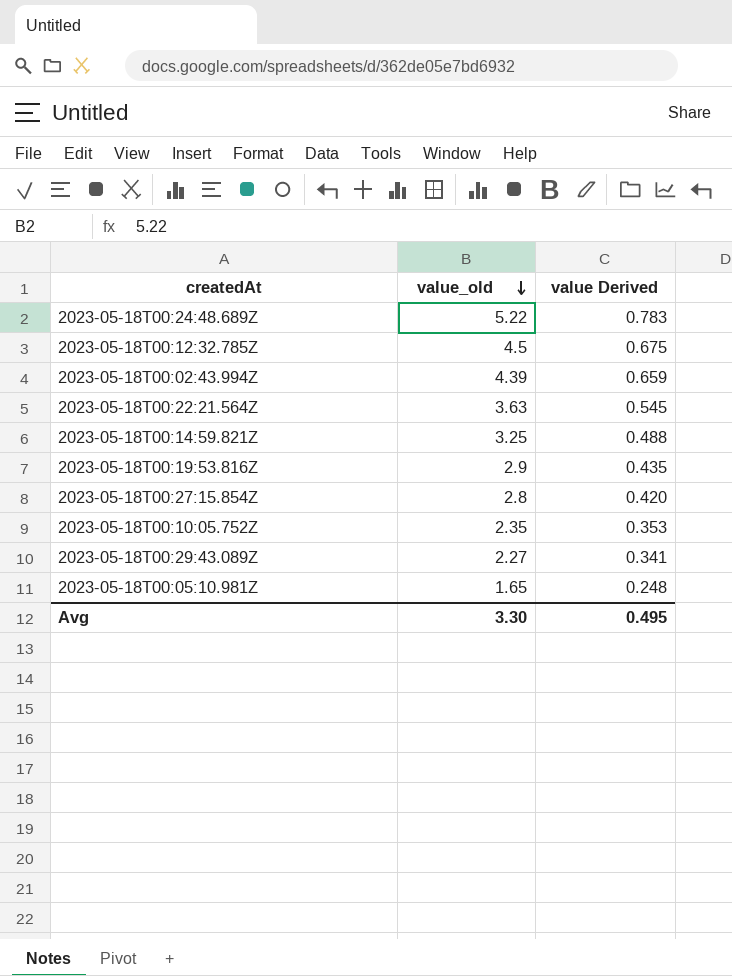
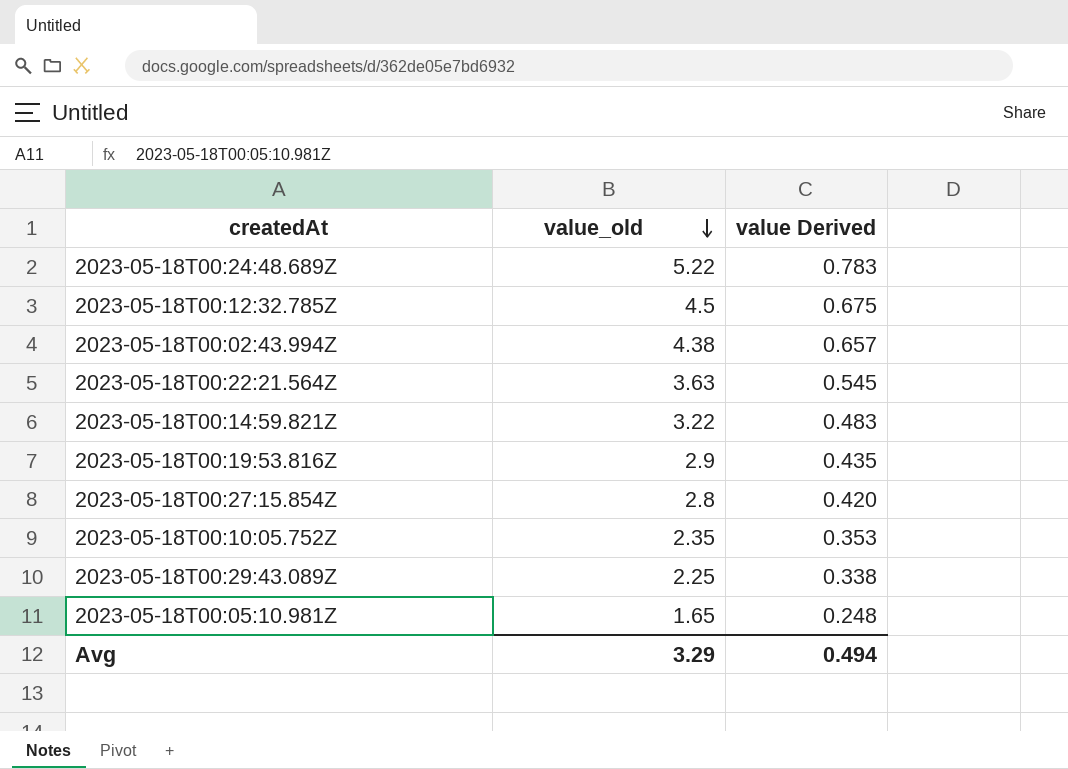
2023-05-18T00:02:43.994Z | value_old: 4.39 -> 4.38
2023-05-18T00:02:43.994Z | value Derived: 0.659 -> 0.657
2023-05-18T00:14:59.821Z | value_old: 3.25 -> 3.22
2023-05-18T00:14:59.821Z | value Derived: 0.488 -> 0.483
2023-05-18T00:29:43.089Z | value_old: 2.27 -> 2.25
2023-05-18T00:29:43.089Z | value Derived: 0.341 -> 0.338
Avg | value_old: 3.30 -> 3.29
Avg | value Derived: 0.495 -> 0.494

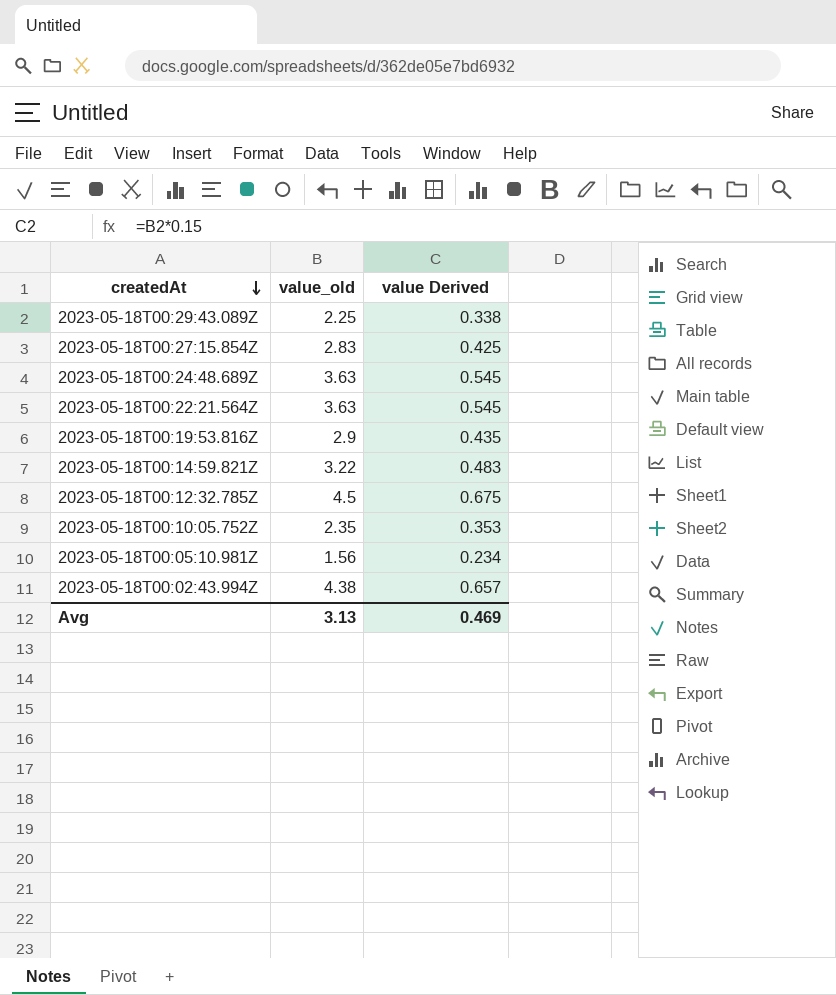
row order: value_old descending -> createdAt descending
2023-05-18T00:27:15.854Z | value_old: 2.8 -> 2.83
2023-05-18T00:27:15.854Z | value Derived: 0.420 -> 0.425
2023-05-18T00:24:48.689Z | value_old: 5.22 -> 3.63
2023-05-18T00:24:48.689Z | value Derived: 0.783 -> 0.545
2023-05-18T00:05:10.981Z | value_old: 1.65 -> 1.56
2023-05-18T00:05:10.981Z | value Derived: 0.248 -> 0.234
Avg | value_old: 3.29 -> 3.13
Avg | value Derived: 0.494 -> 0.469

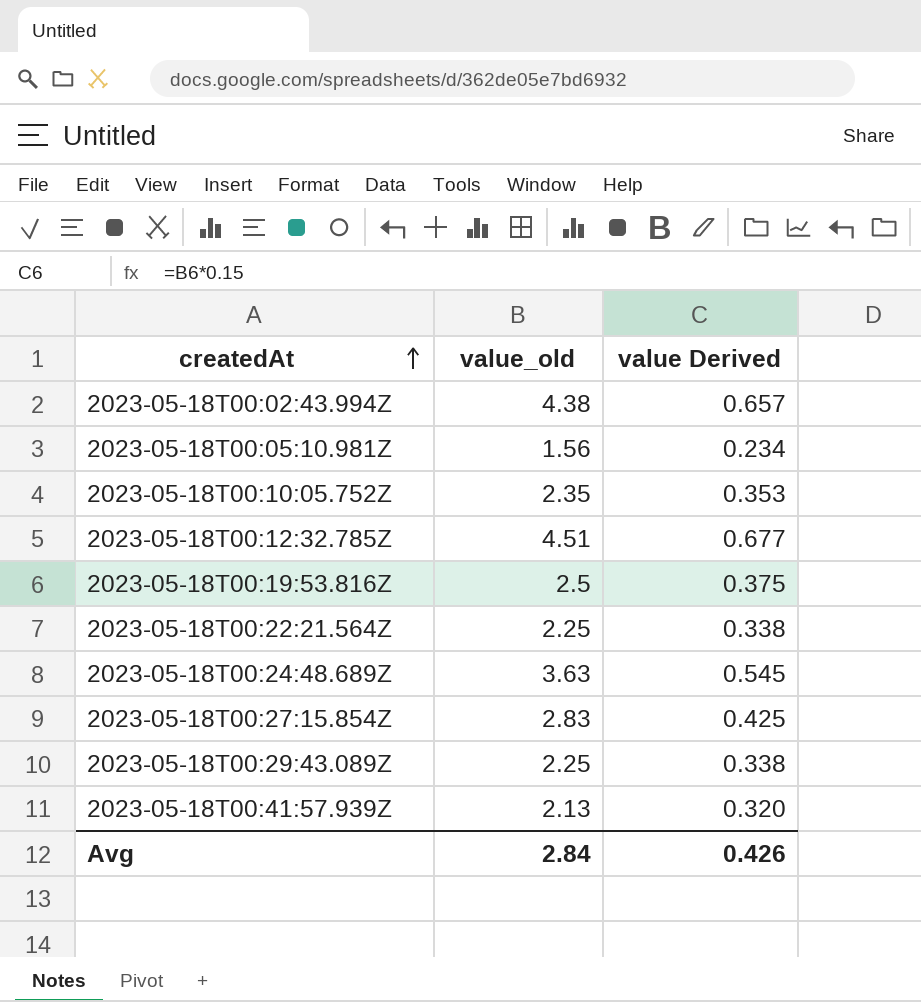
row order: createdAt descending -> createdAt ascending
row 2023-05-18T00:14:59.821Z: 3.22 | 0.483 -> none
2023-05-18T00:12:32.785Z | value_old: 4.5 -> 4.51
2023-05-18T00:12:32.785Z | value Derived: 0.675 -> 0.677
2023-05-18T00:19:53.816Z | value_old: 2.9 -> 2.5
2023-05-18T00:19:53.816Z | value Derived: 0.435 -> 0.375
2023-05-18T00:22:21.564Z | value_old: 3.63 -> 2.25
2023-05-18T00:22:21.564Z | value Derived: 0.545 -> 0.338
row 2023-05-18T00:41:57.939Z: none -> 2.13 | 0.320
Avg | value_old: 3.13 -> 2.84
Avg | value Derived: 0.469 -> 0.426

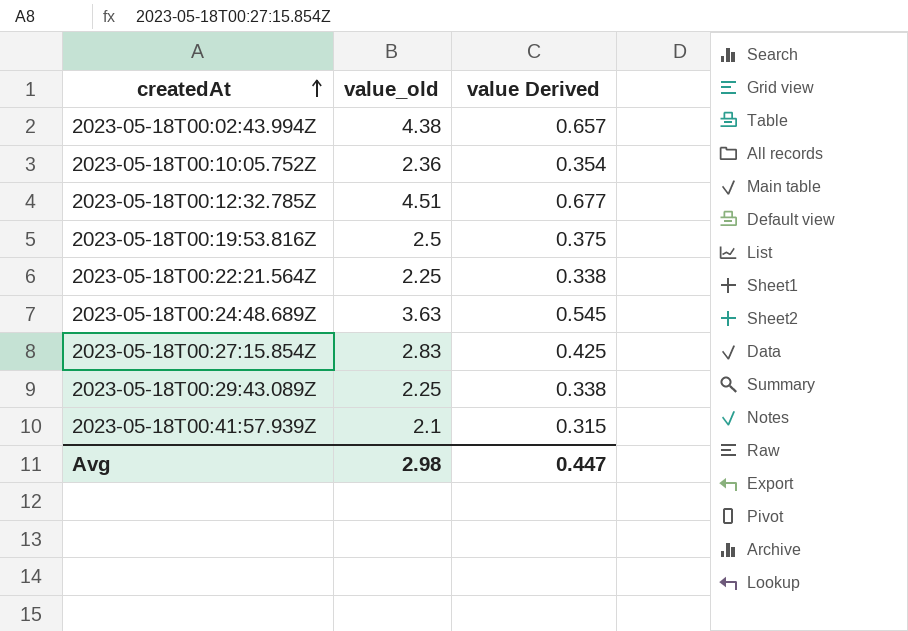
row 2023-05-18T00:05:10.981Z: 1.56 | 0.234 -> none
2023-05-18T00:10:05.752Z | value_old: 2.35 -> 2.36
2023-05-18T00:10:05.752Z | value Derived: 0.353 -> 0.354
2023-05-18T00:41:57.939Z | value_old: 2.13 -> 2.1
2023-05-18T00:41:57.939Z | value Derived: 0.320 -> 0.315
Avg | value_old: 2.84 -> 2.98
Avg | value Derived: 0.426 -> 0.447

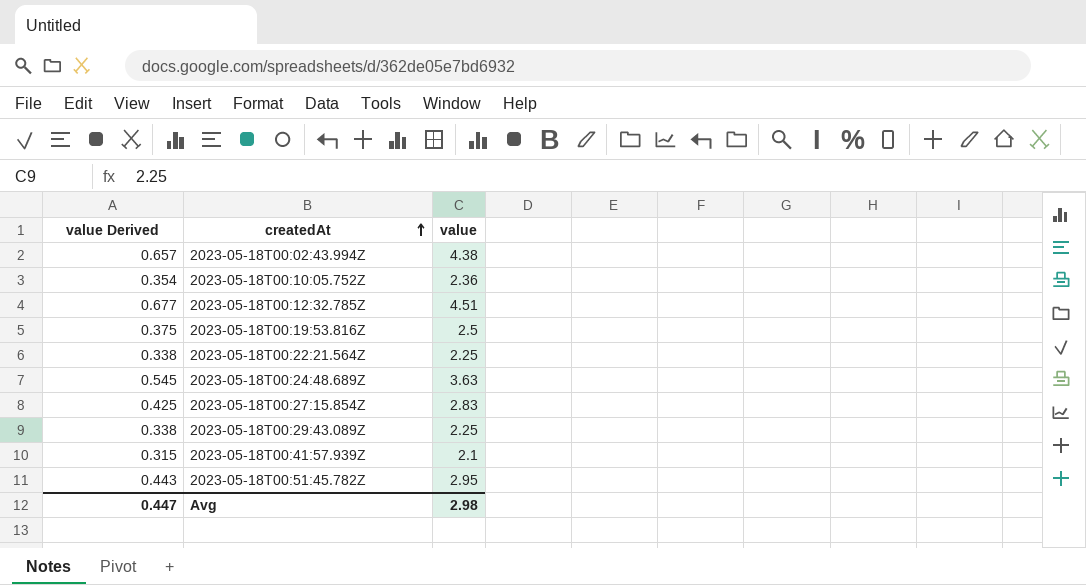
column value Derived | position: 3 -> 1
column name: value_old -> value
row 2023-05-18T00:51:45.782Z: none -> 0.443 | 2.95

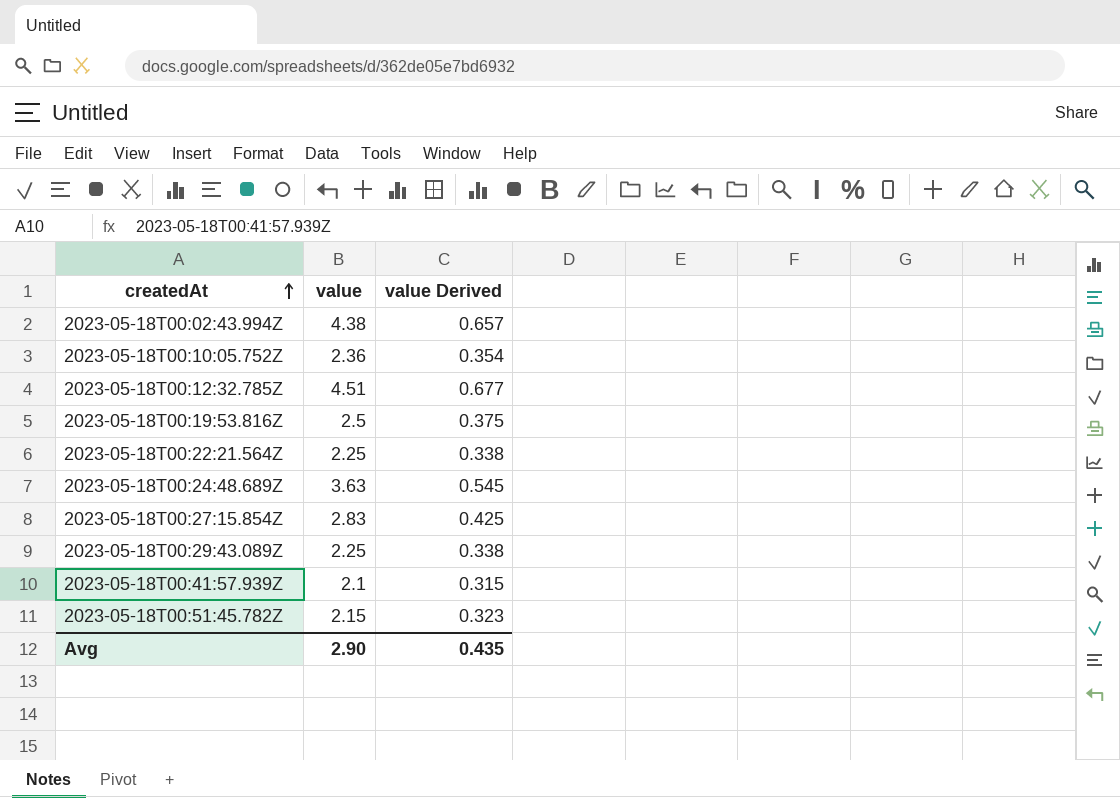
column value Derived | position: 1 -> 3
2023-05-18T00:51:45.782Z | value: 2.95 -> 2.15
2023-05-18T00:51:45.782Z | value Derived: 0.443 -> 0.323
Avg | value: 2.98 -> 2.90
Avg | value Derived: 0.447 -> 0.435

